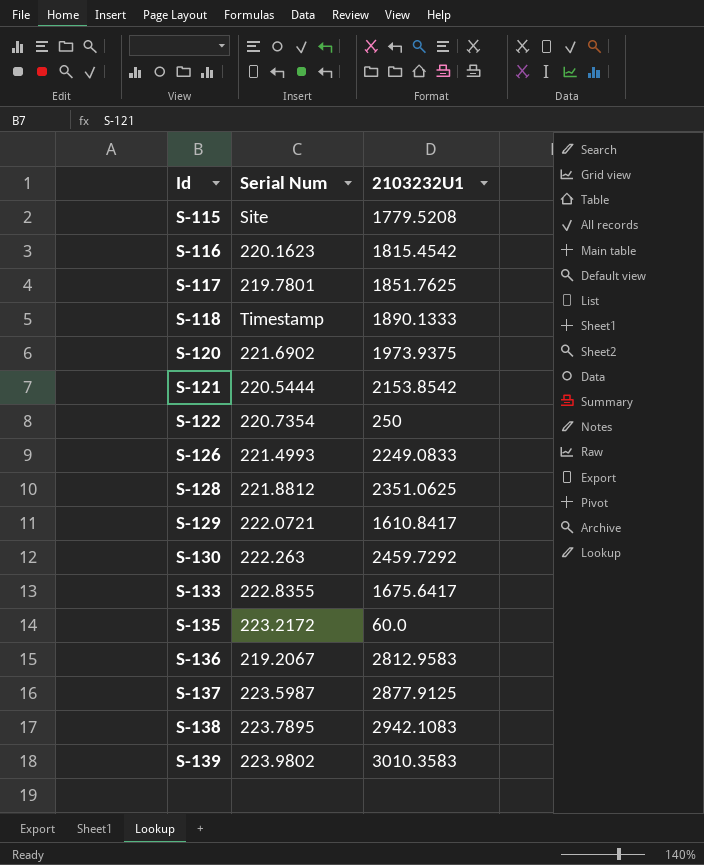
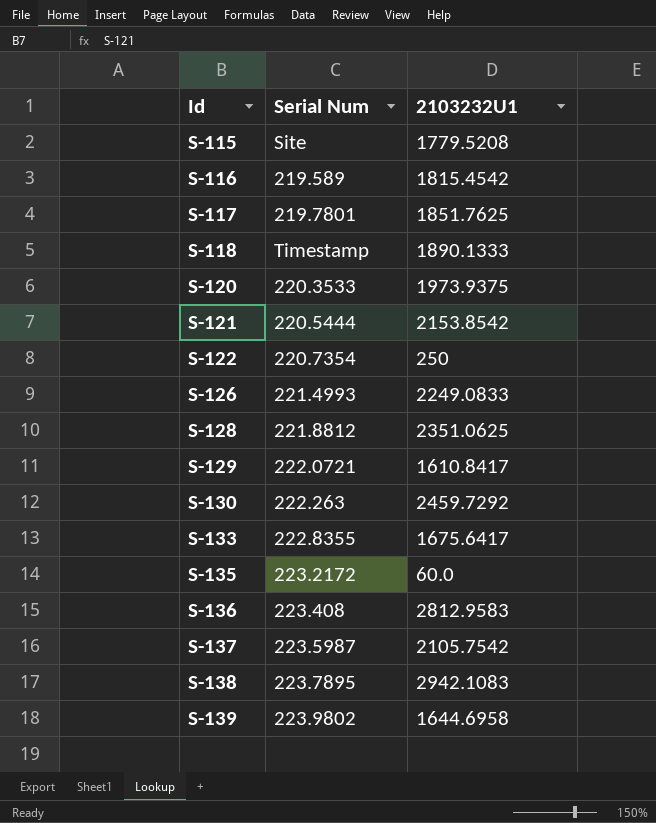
S-116 | Serial Num: 220.1623 -> 219.589
S-120 | Serial Num: 221.6902 -> 220.3533
S-136 | Serial Num: 219.2067 -> 223.408
S-137 | 2103232U1: 2877.9125 -> 2105.7542
S-139 | 2103232U1: 3010.3583 -> 1644.6958

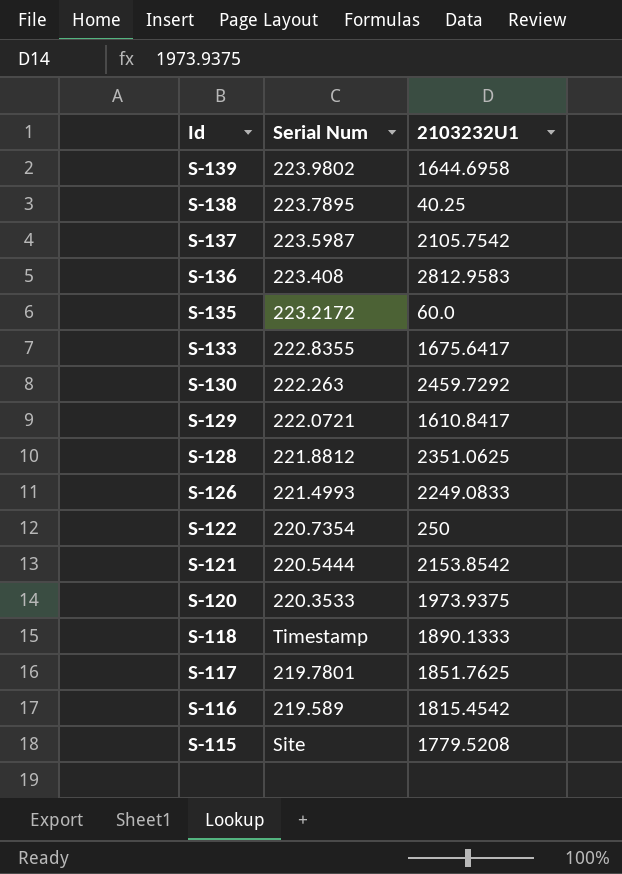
row order: Id ascending -> Id descending
S-138 | 2103232U1: 2942.1083 -> 40.25

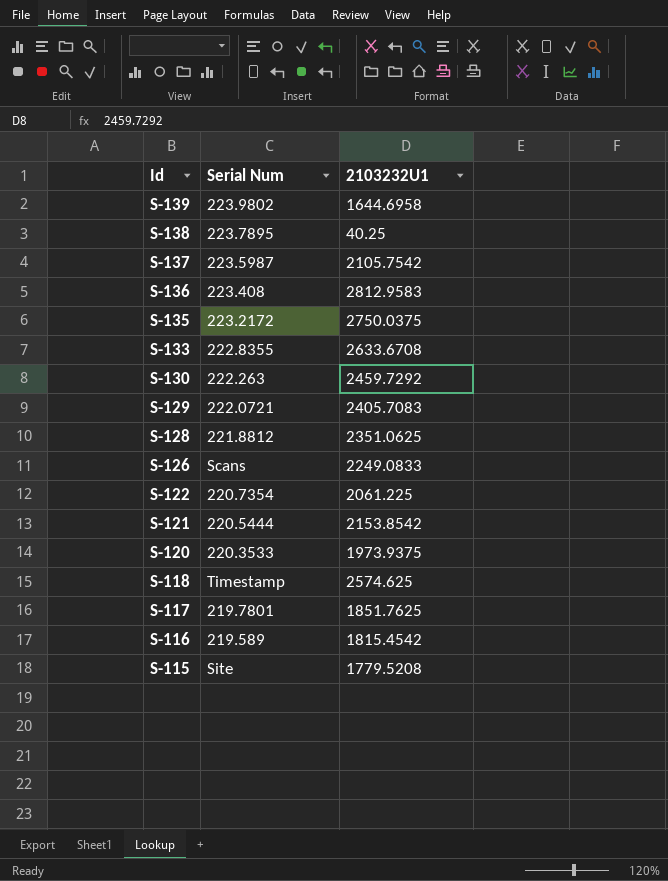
S-135 | 2103232U1: 60.0 -> 2750.0375
S-133 | 2103232U1: 1675.6417 -> 2633.6708
S-129 | 2103232U1: 1610.8417 -> 2405.7083
S-126 | Serial Num: 221.4993 -> Scans
S-122 | 2103232U1: 250 -> 2061.225
S-118 | 2103232U1: 1890.1333 -> 2574.625

